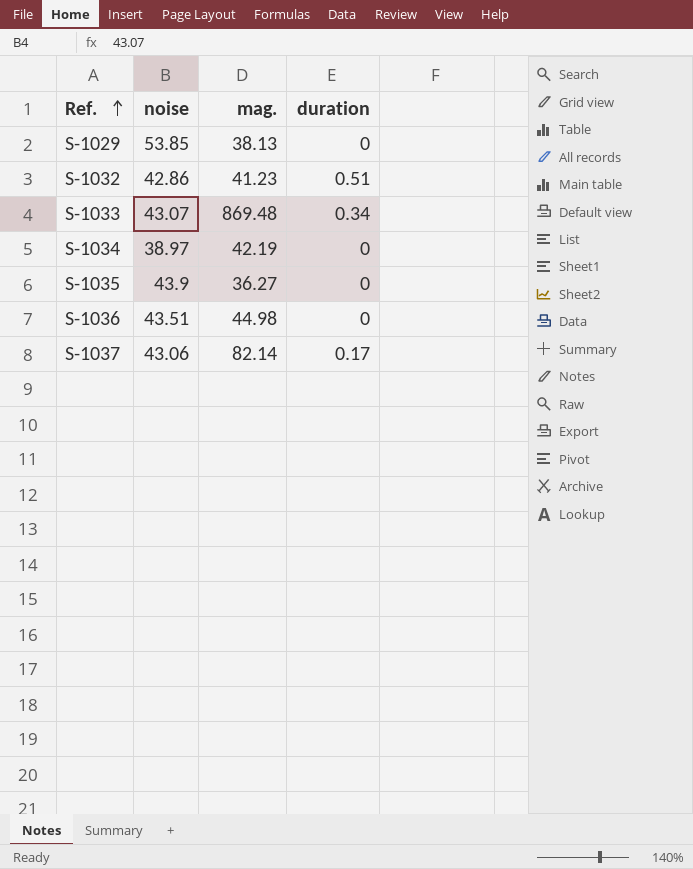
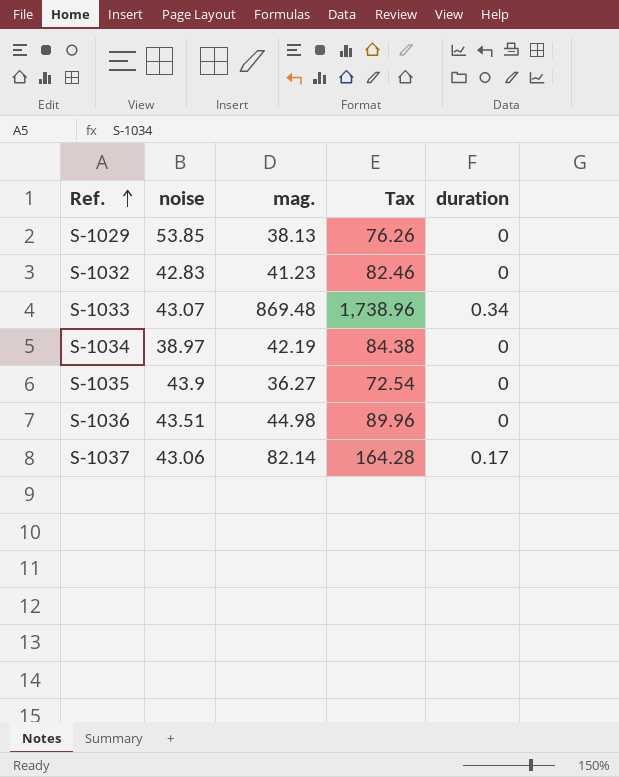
column Tax | formula: none -> [mag.] * 2
S-1032 | noise: 42.86 -> 42.83
S-1032 | duration: 0.51 -> 0

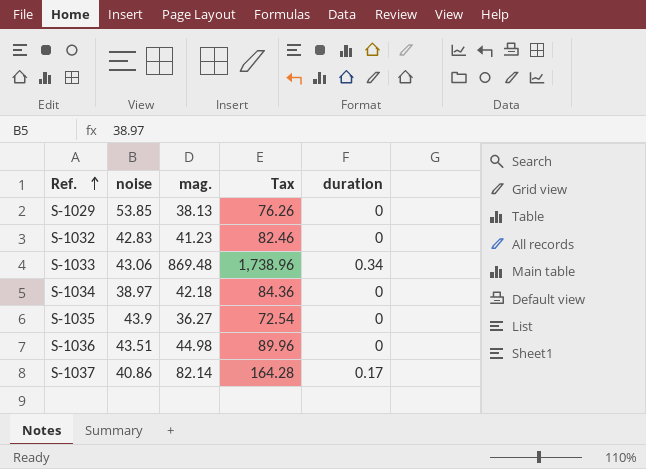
S-1033 | noise: 43.07 -> 43.06
S-1034 | mag.: 42.19 -> 42.18
S-1034 | Tax: 84.38 -> 84.36
S-1037 | noise: 43.06 -> 40.86

